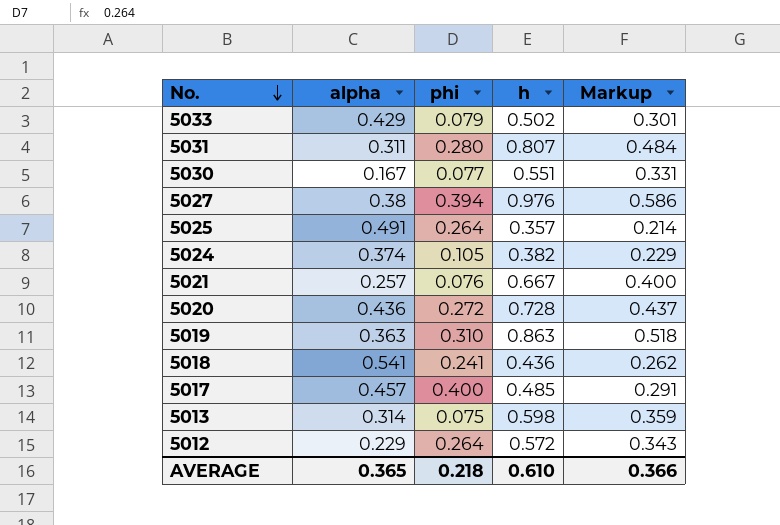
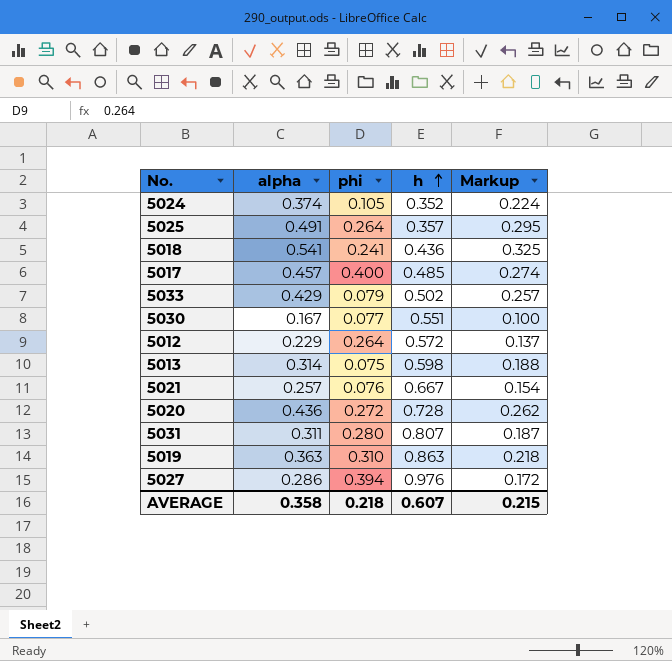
row order: No. descending -> h ascending
column Markup | formula: [h] * 0.6 -> [alpha] * 0.6
5024 | h: 0.382 -> 0.352
5027 | alpha: 0.38 -> 0.286
AVERAGE | alpha: 0.365 -> 0.358
AVERAGE | h: 0.610 -> 0.607
AVERAGE | Markup: 0.366 -> 0.215

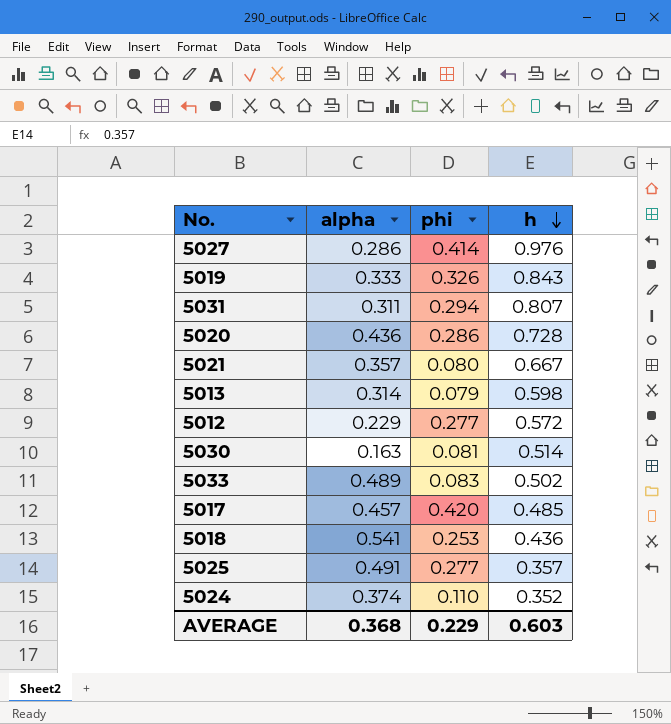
row order: h ascending -> h descending
column Markup | formula: [alpha] * 0.6 -> none
5027 | phi: 0.394 -> 0.414
5019 | alpha: 0.363 -> 0.333
5019 | phi: 0.310 -> 0.326
5019 | h: 0.863 -> 0.843
5031 | phi: 0.280 -> 0.294
5020 | phi: 0.272 -> 0.286
5021 | alpha: 0.257 -> 0.357
5021 | phi: 0.076 -> 0.080
5013 | phi: 0.075 -> 0.079
5012 | phi: 0.264 -> 0.277
5030 | alpha: 0.167 -> 0.163
5030 | phi: 0.077 -> 0.081
5030 | h: 0.551 -> 0.514
5033 | alpha: 0.429 -> 0.489
5033 | phi: 0.079 -> 0.083
5017 | phi: 0.400 -> 0.420
5018 | phi: 0.241 -> 0.253
5025 | phi: 0.264 -> 0.277
5024 | phi: 0.105 -> 0.110
AVERAGE | alpha: 0.358 -> 0.368
AVERAGE | phi: 0.218 -> 0.229
AVERAGE | h: 0.607 -> 0.603

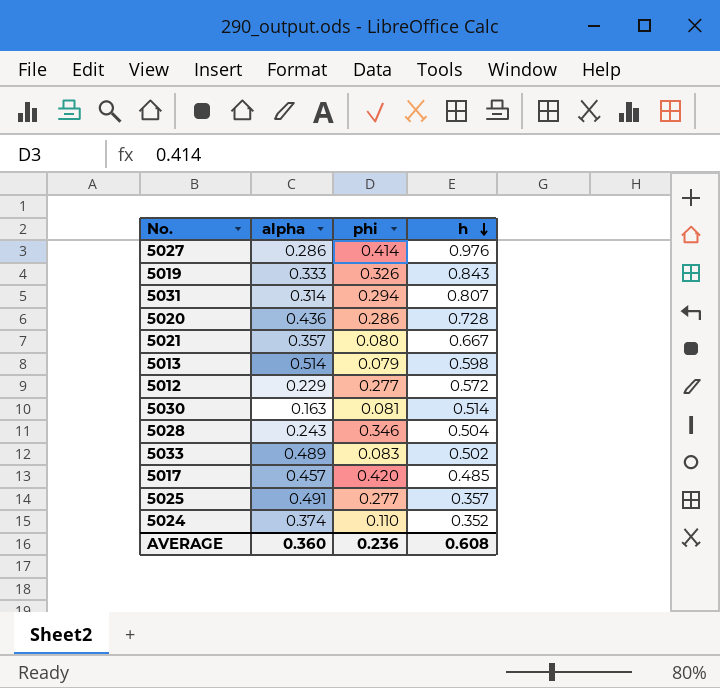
row 5018: 0.541 | 0.253 | 0.436 -> none
5031 | alpha: 0.311 -> 0.314
5013 | alpha: 0.314 -> 0.514
row 5028: none -> 0.243 | 0.346 | 0.504
AVERAGE | alpha: 0.368 -> 0.360
AVERAGE | phi: 0.229 -> 0.236
AVERAGE | h: 0.603 -> 0.608

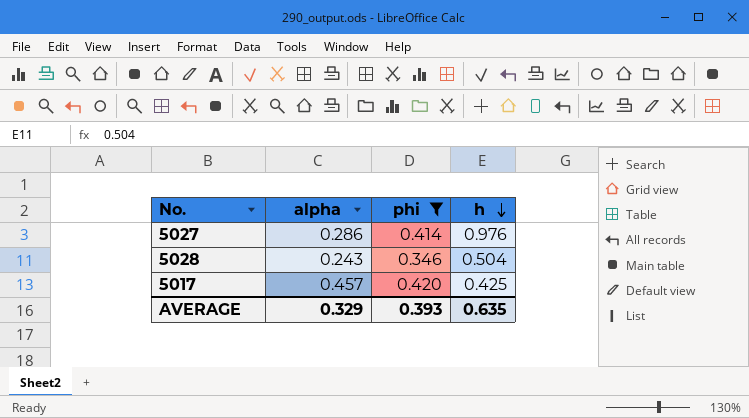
filter: none -> phi >= 0.346
5017 | h: 0.485 -> 0.425
AVERAGE | alpha: 0.360 -> 0.329
AVERAGE | phi: 0.236 -> 0.393
AVERAGE | h: 0.608 -> 0.635

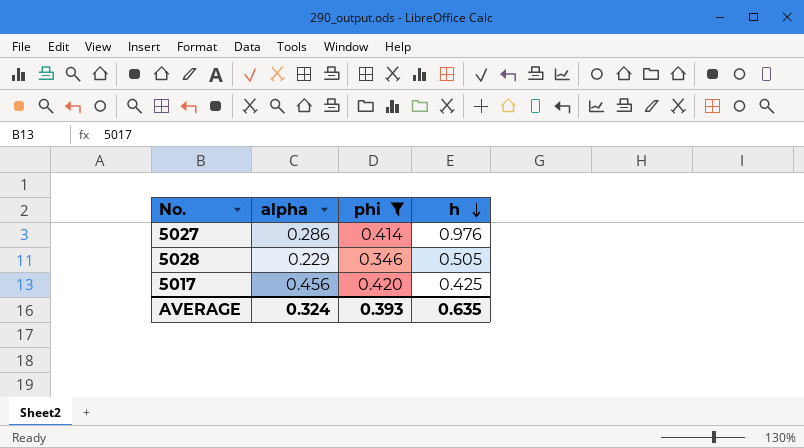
5028 | alpha: 0.243 -> 0.229
5028 | h: 0.504 -> 0.505
5017 | alpha: 0.457 -> 0.456
AVERAGE | alpha: 0.329 -> 0.324

